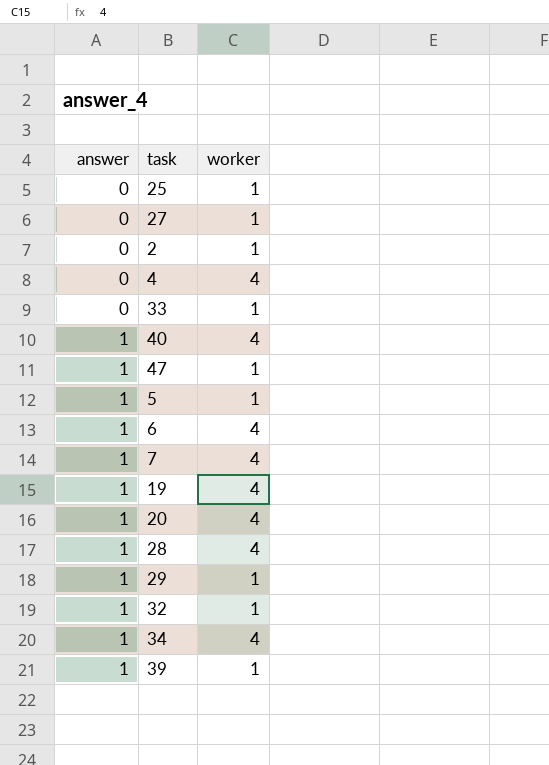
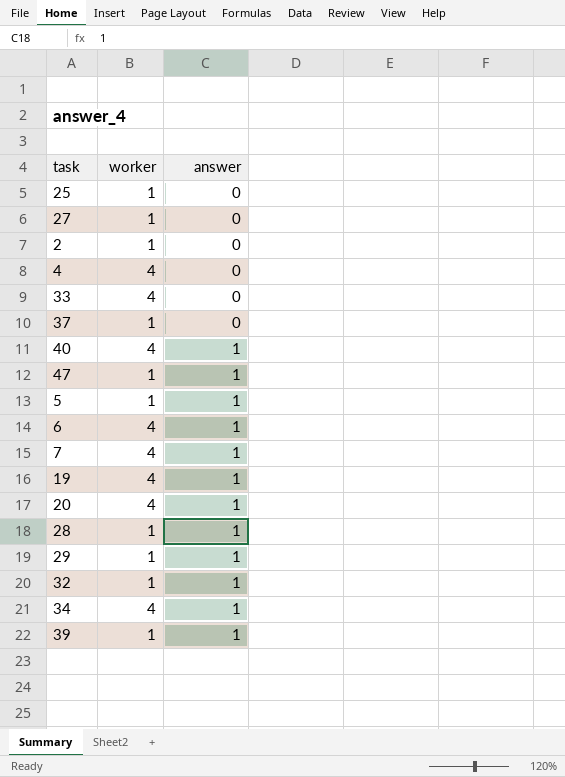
column answer | position: 1 -> 3
33 | worker: 1 -> 4
row 37: none -> 1 | 0
28 | worker: 4 -> 1

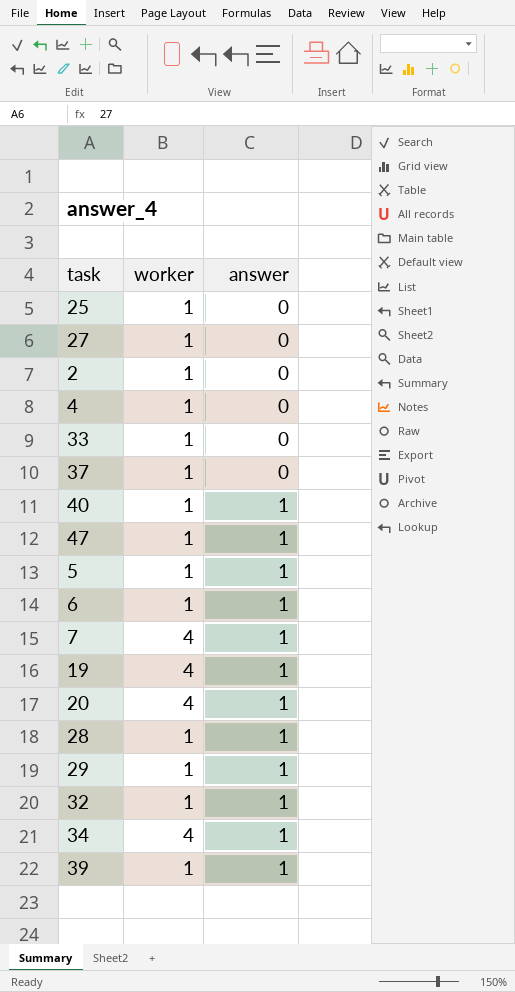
4 | worker: 4 -> 1
33 | worker: 4 -> 1
40 | worker: 4 -> 1
6 | worker: 4 -> 1

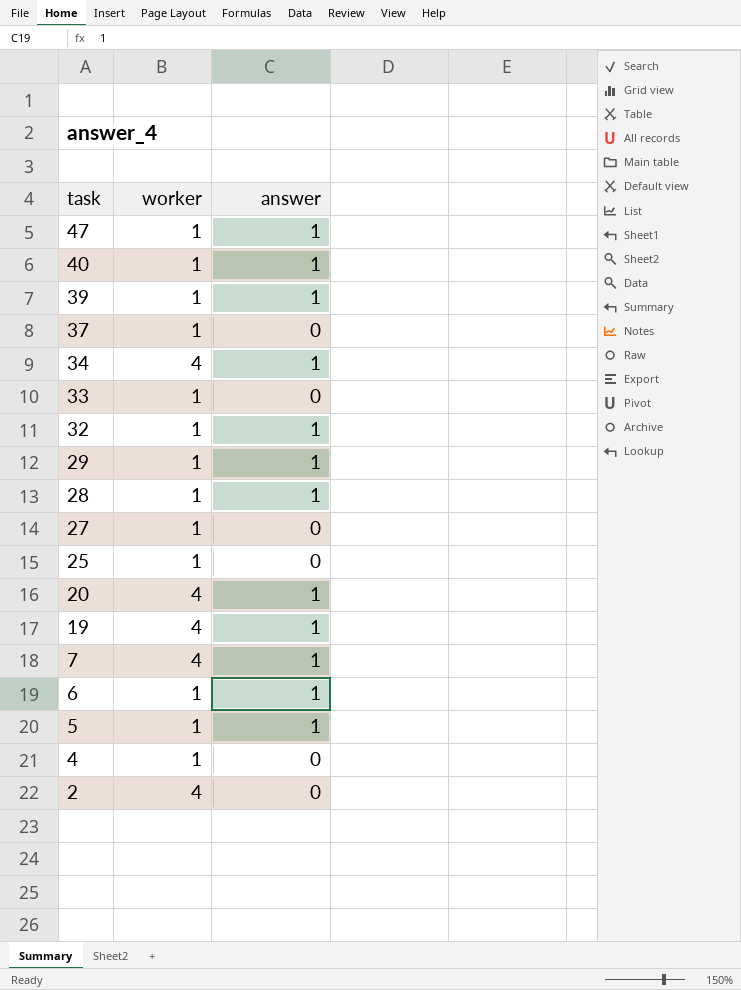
row order: answer ascending -> task descending
2 | worker: 1 -> 4

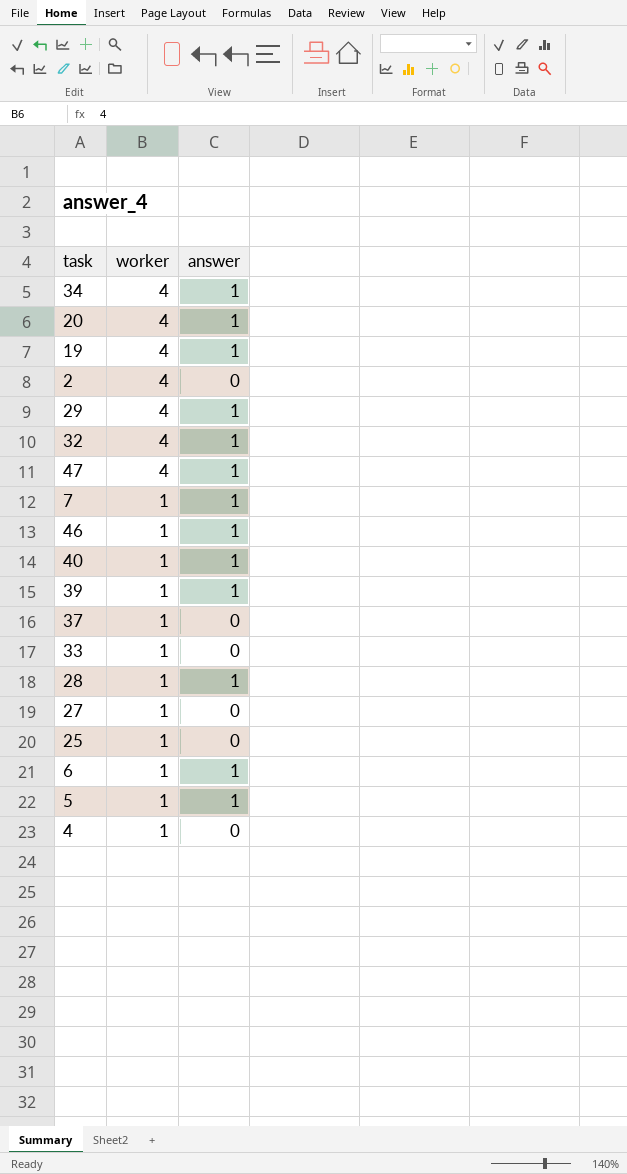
row order: task descending -> worker descending
29 | worker: 1 -> 4
32 | worker: 1 -> 4
47 | worker: 1 -> 4
7 | worker: 4 -> 1
row 46: none -> 1 | 1

